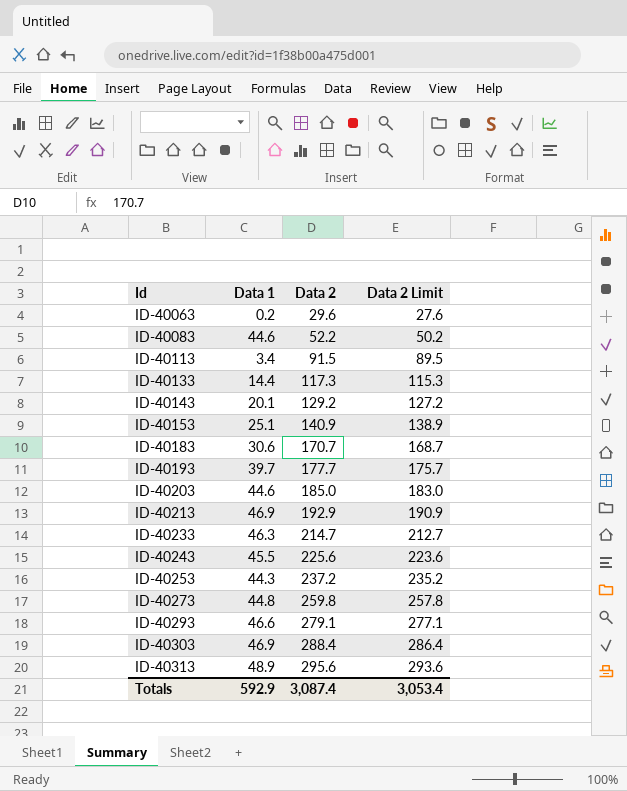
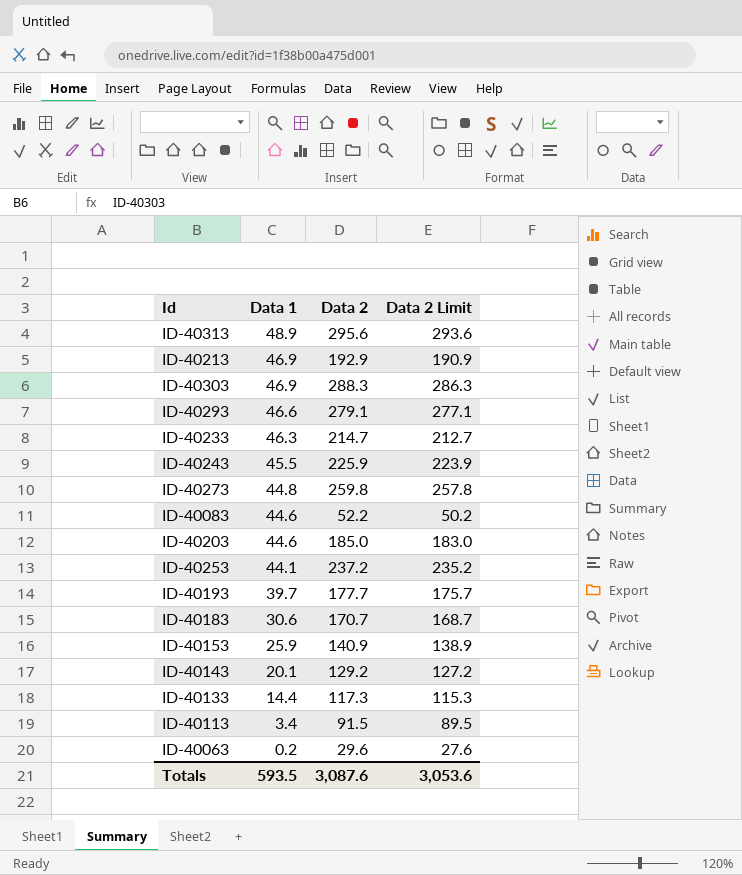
row order: Id ascending -> Data 1 descending
ID-40303 | Data 2: 288.4 -> 288.3
ID-40303 | Data 2 Limit: 286.4 -> 286.3
ID-40243 | Data 2: 225.6 -> 225.9
ID-40243 | Data 2 Limit: 223.6 -> 223.9
ID-40253 | Data 1: 44.3 -> 44.1
ID-40153 | Data 1: 25.1 -> 25.9
Totals | Data 1: 592.9 -> 593.5
Totals | Data 2: 3,087.4 -> 3,087.6
Totals | Data 2 Limit: 3,053.4 -> 3,053.6

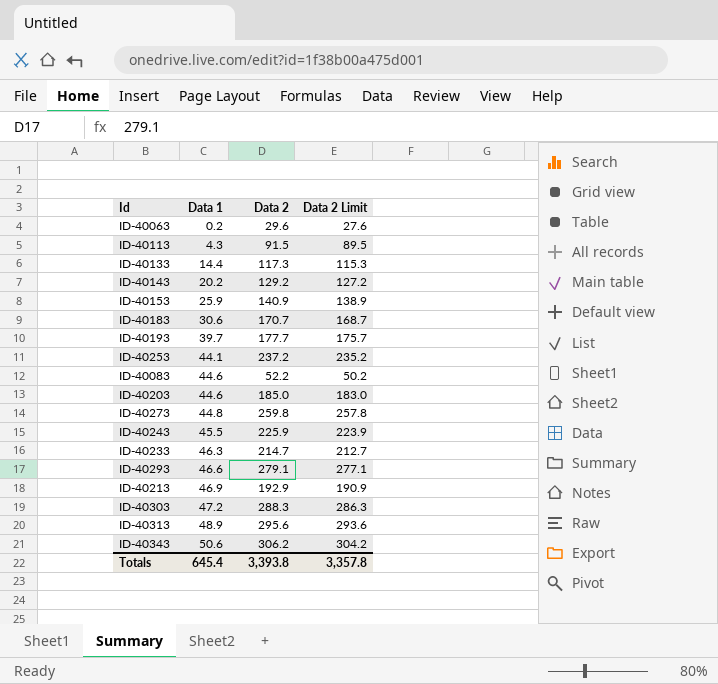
row order: Data 1 descending -> Data 1 ascending
ID-40113 | Data 1: 3.4 -> 4.3
ID-40143 | Data 1: 20.1 -> 20.2
ID-40303 | Data 1: 46.9 -> 47.2
row ID-40343: none -> 50.6 | 306.2 | 304.2
Totals | Data 1: 593.5 -> 645.4
Totals | Data 2: 3,087.6 -> 3,393.8
Totals | Data 2 Limit: 3,053.6 -> 3,357.8

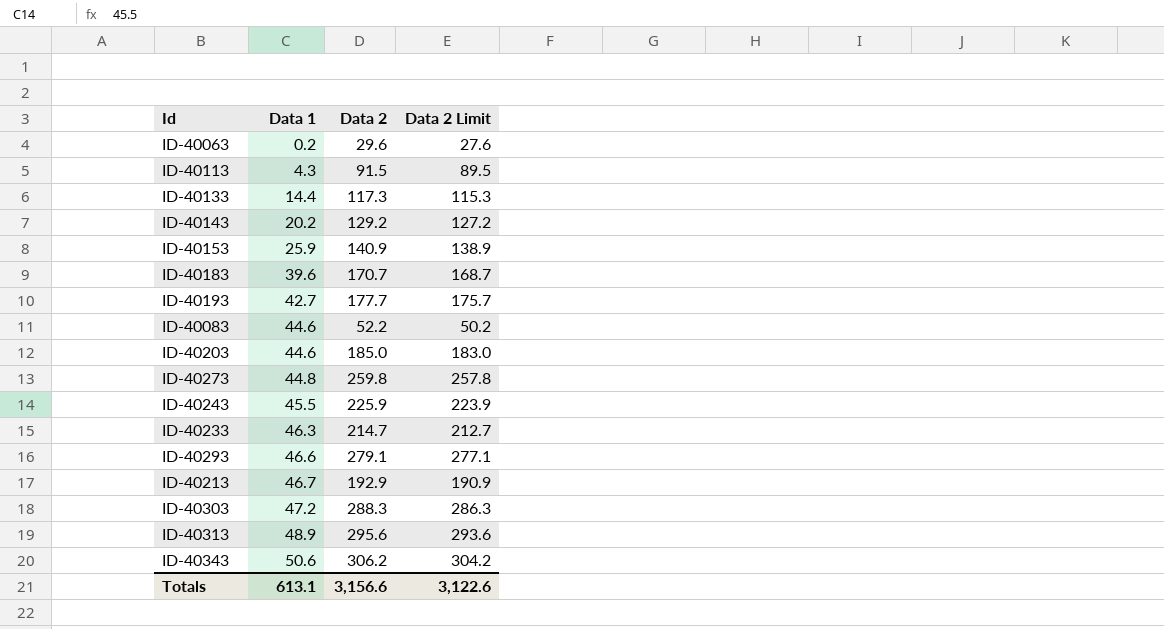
row ID-40253: 44.1 | 237.2 | 235.2 -> none
ID-40183 | Data 1: 30.6 -> 39.6
ID-40193 | Data 1: 39.7 -> 42.7
ID-40213 | Data 1: 46.9 -> 46.7
Totals | Data 1: 645.4 -> 613.1
Totals | Data 2: 3,393.8 -> 3,156.6
Totals | Data 2 Limit: 3,357.8 -> 3,122.6

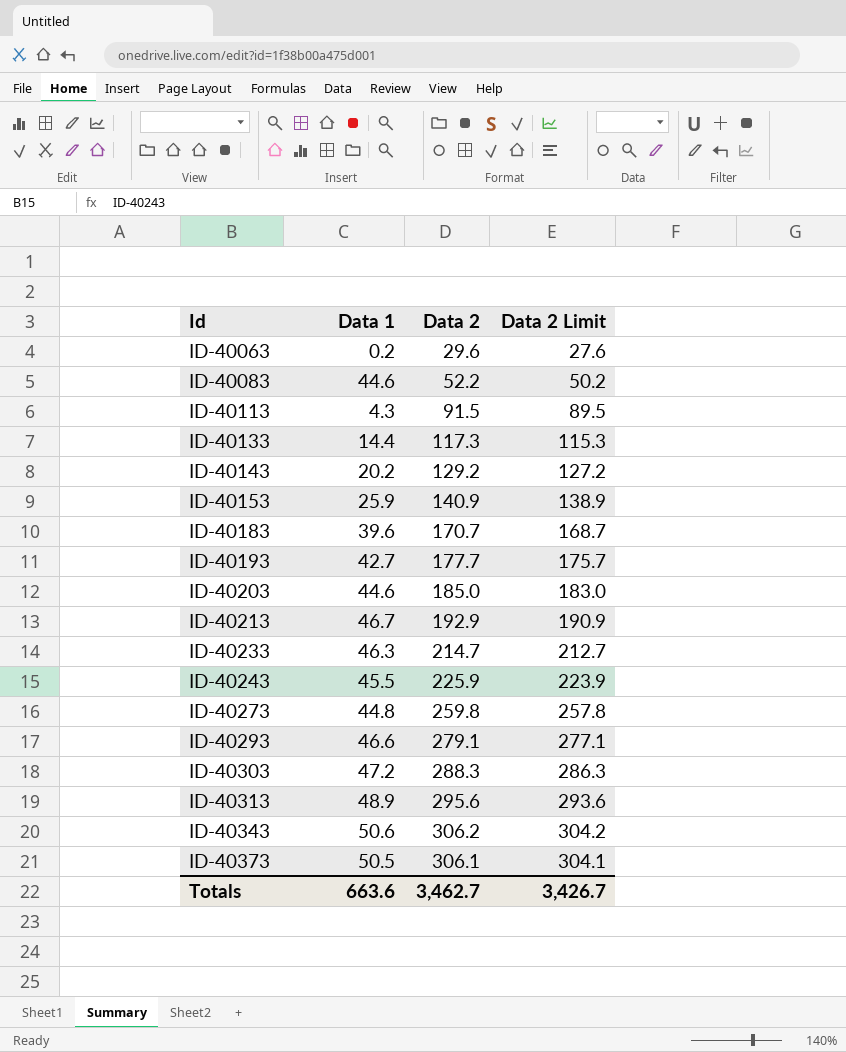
row order: Data 1 ascending -> Id ascending
row ID-40373: none -> 50.5 | 306.1 | 304.1
Totals | Data 1: 613.1 -> 663.6
Totals | Data 2: 3,156.6 -> 3,462.7
Totals | Data 2 Limit: 3,122.6 -> 3,426.7

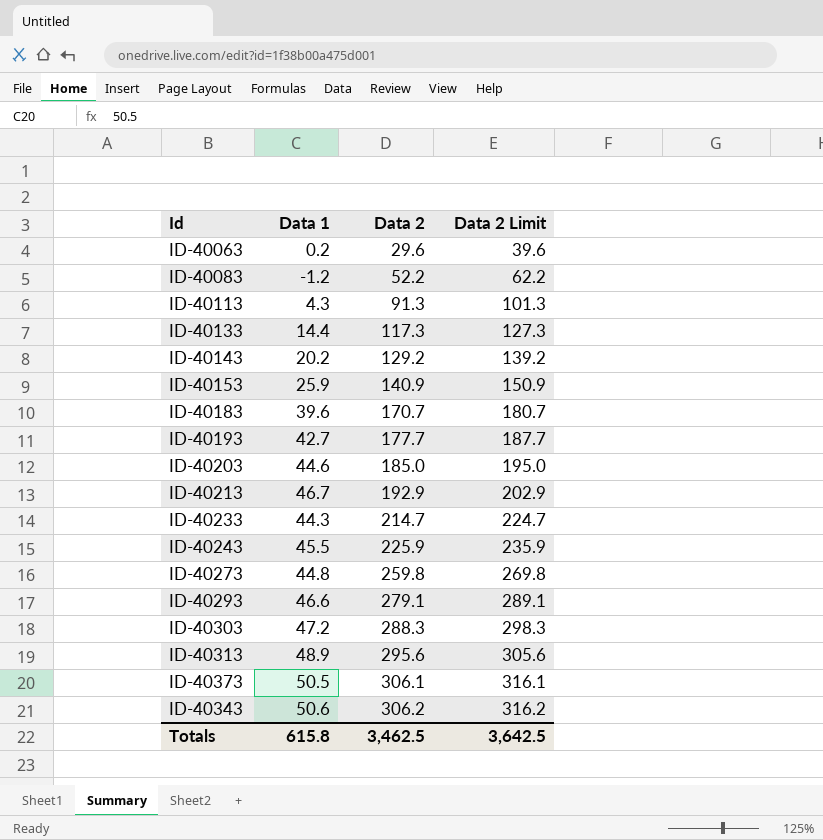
row order: Id ascending -> Data 2 ascending
column Data 2 Limit | formula: [Data 2] - 2 -> [Data 2] + 10
ID-40083 | Data 1: 44.6 -> -1.2
ID-40113 | Data 2: 91.5 -> 91.3
ID-40233 | Data 1: 46.3 -> 44.3
Totals | Data 1: 663.6 -> 615.8
Totals | Data 2: 3,462.7 -> 3,462.5
Totals | Data 2 Limit: 3,426.7 -> 3,642.5

